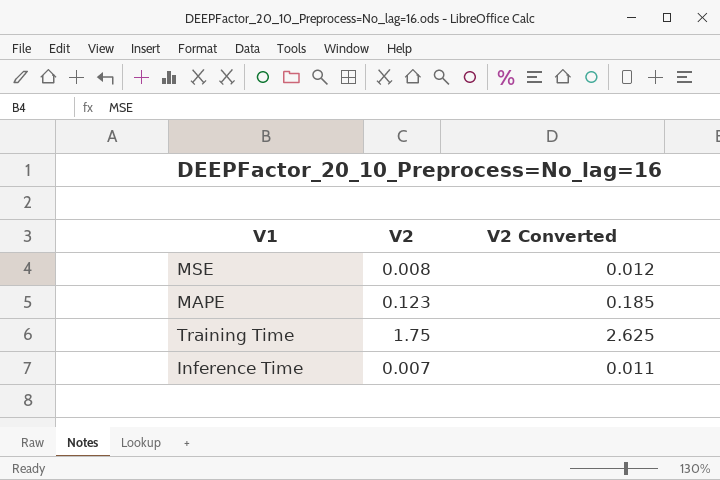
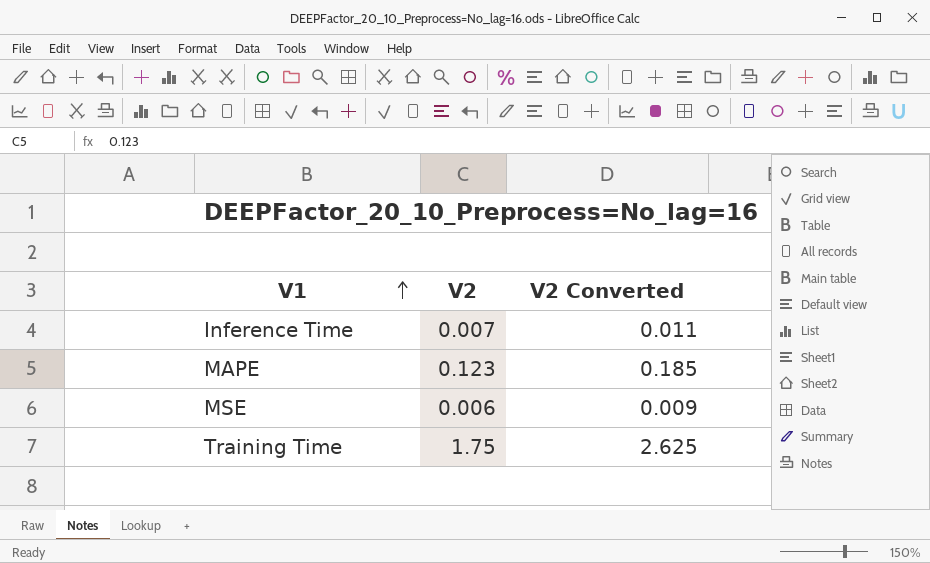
row order: none -> V1 ascending
MSE | V2: 0.008 -> 0.006
MSE | V2 Converted: 0.012 -> 0.009

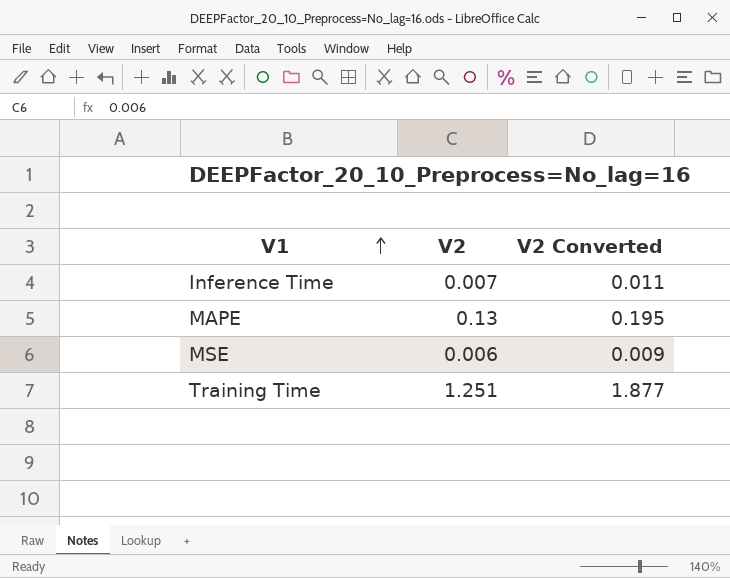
MAPE | V2: 0.123 -> 0.13
MAPE | V2 Converted: 0.185 -> 0.195
Training Time | V2: 1.75 -> 1.251
Training Time | V2 Converted: 2.625 -> 1.877

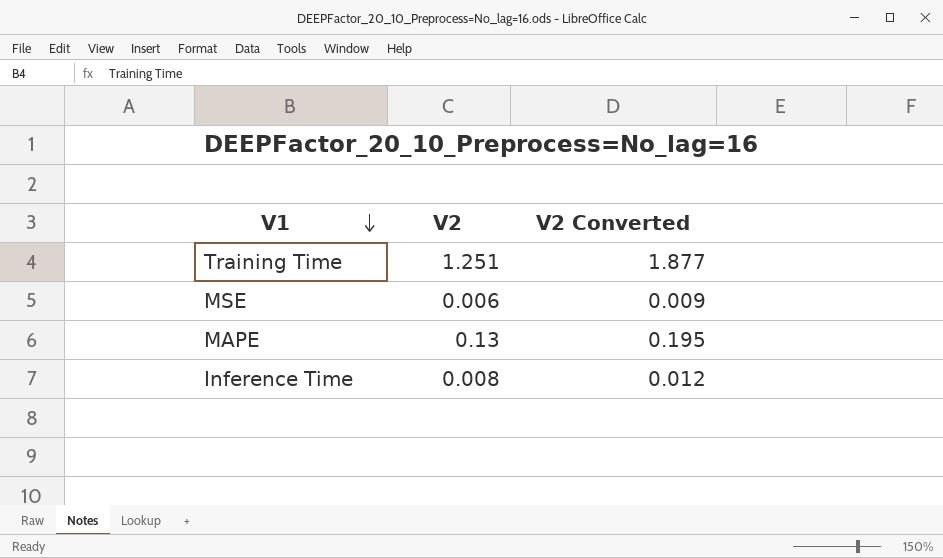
row order: V1 ascending -> V1 descending
Inference Time | V2: 0.007 -> 0.008
Inference Time | V2 Converted: 0.011 -> 0.012

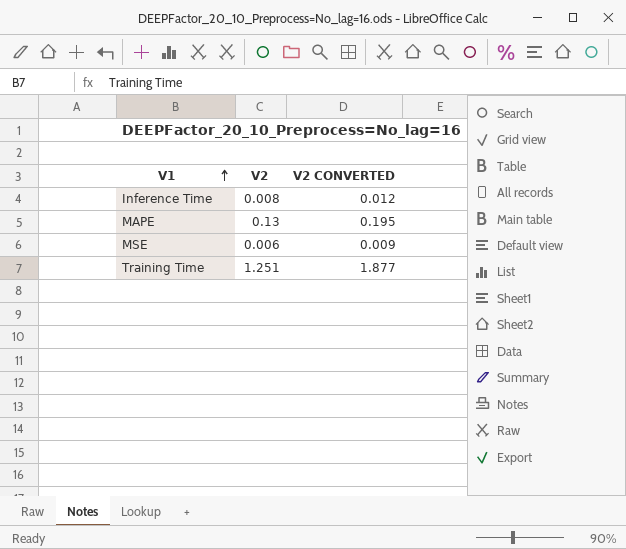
row order: V1 descending -> V1 ascending
column name: V2 Converted -> V2 CONVERTED

